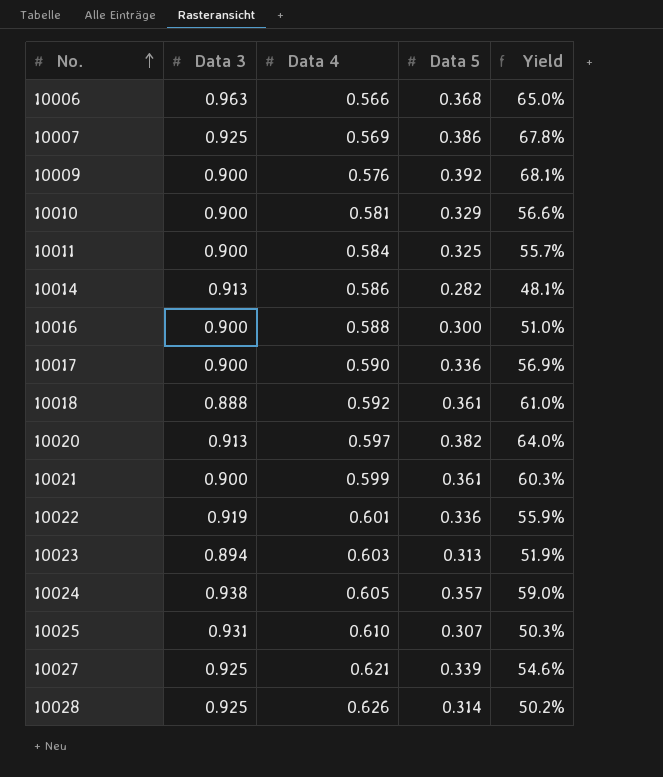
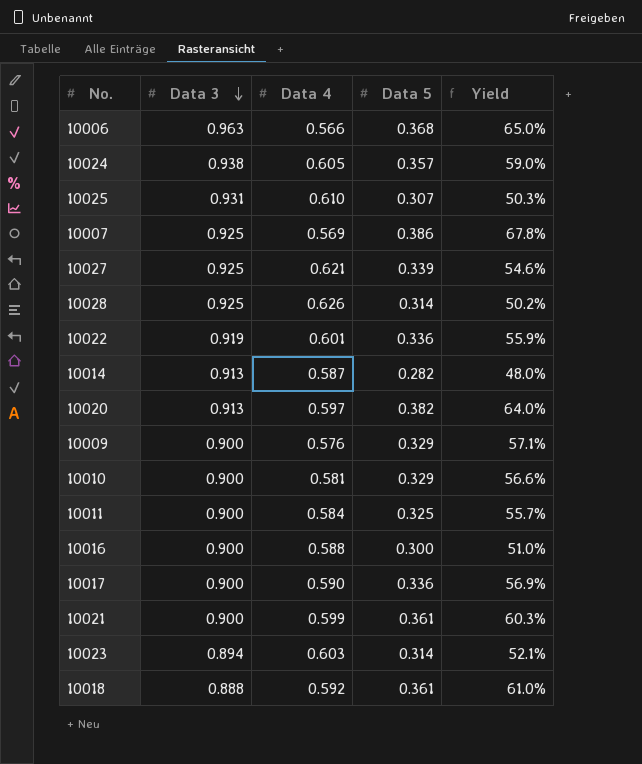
row order: No. ascending -> Data 3 descending
10014 | Data 4: 0.586 -> 0.587
10014 | Yield: 48.1% -> 48.0%
10009 | Data 5: 0.392 -> 0.329
10009 | Yield: 68.1% -> 57.1%
10023 | Data 5: 0.313 -> 0.314
10023 | Yield: 51.9% -> 52.1%

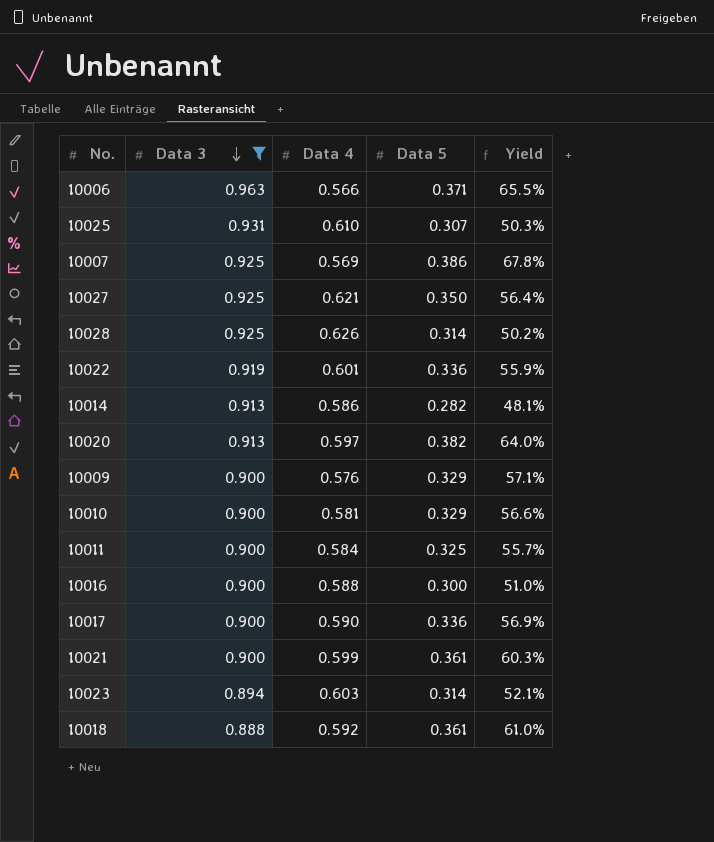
filter: none -> Data 3 != 0.938
10006 | Data 5: 0.368 -> 0.371
10006 | Yield: 65.0% -> 65.5%
10027 | Data 5: 0.339 -> 0.350
10027 | Yield: 54.6% -> 56.4%
10014 | Data 4: 0.587 -> 0.586
10014 | Yield: 48.0% -> 48.1%

